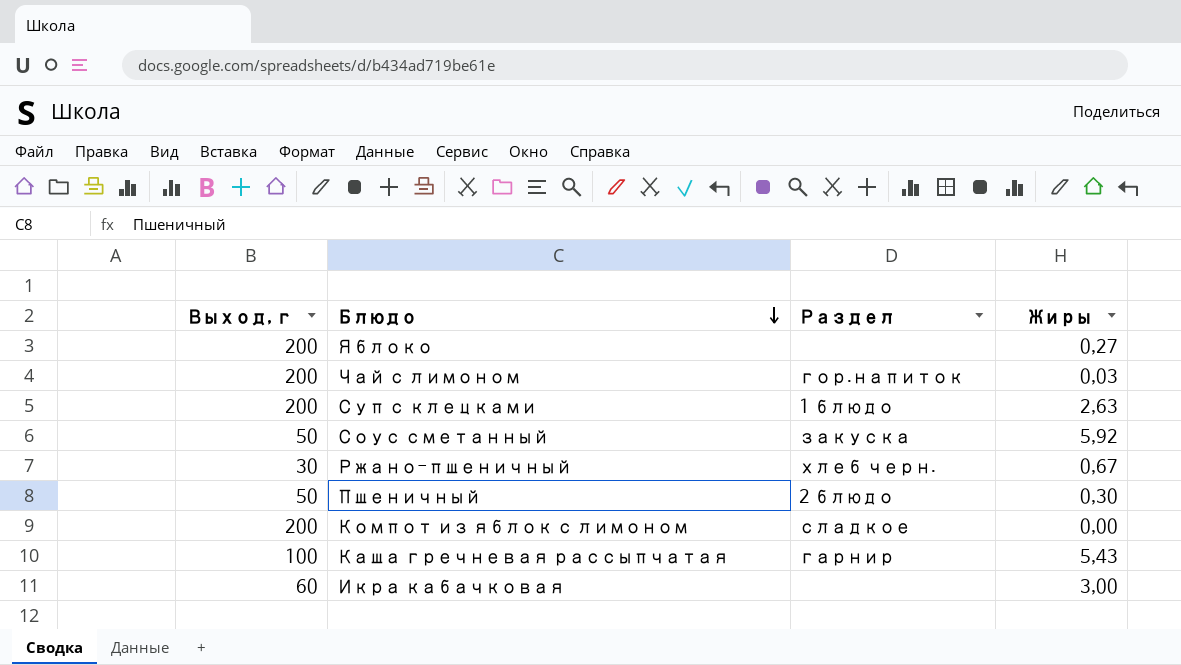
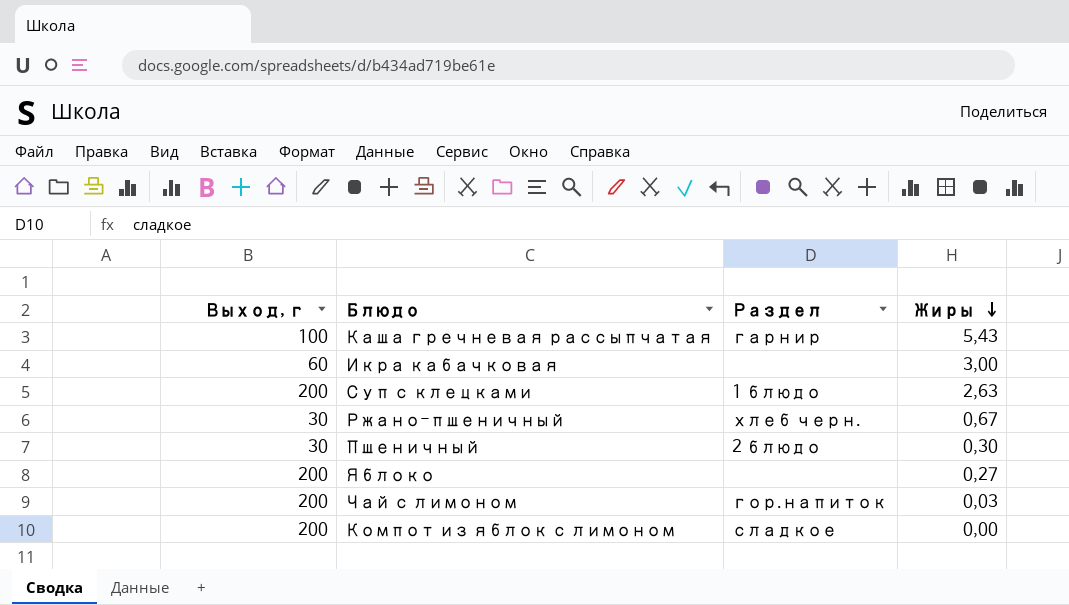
row order: Блюдо descending -> Жиры descending
row Соус сметанный: 50 | закуска | 5,92 -> none
Пшеничный | Выход, г: 50 -> 30

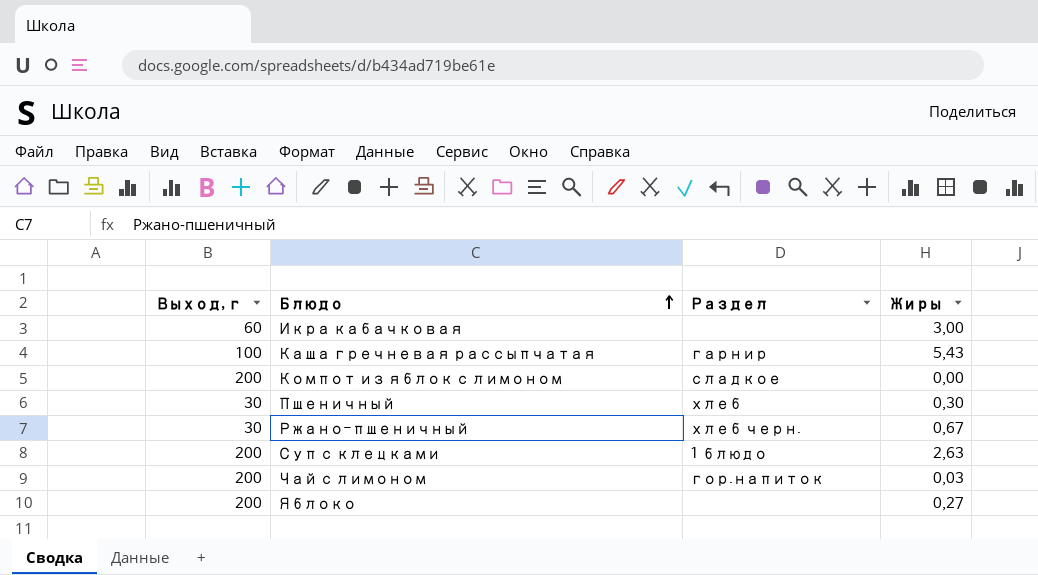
row order: Жиры descending -> Блюдо ascending
Пшеничный | Раздел: 2 блюдо -> хлеб

